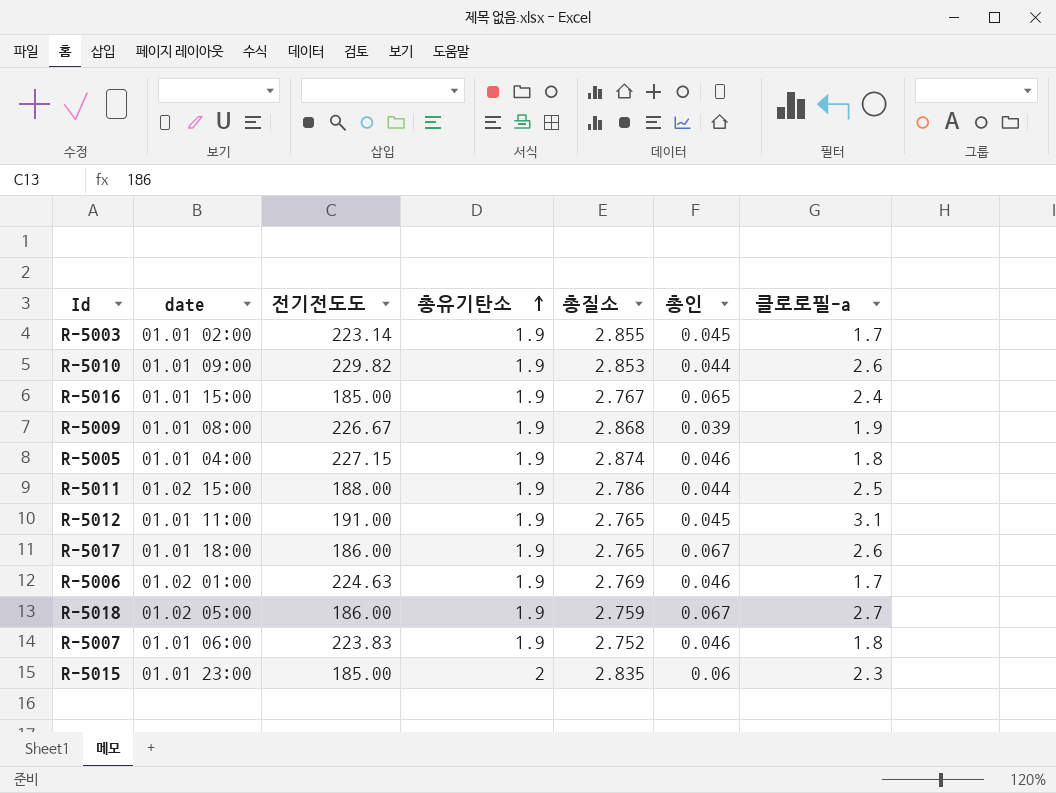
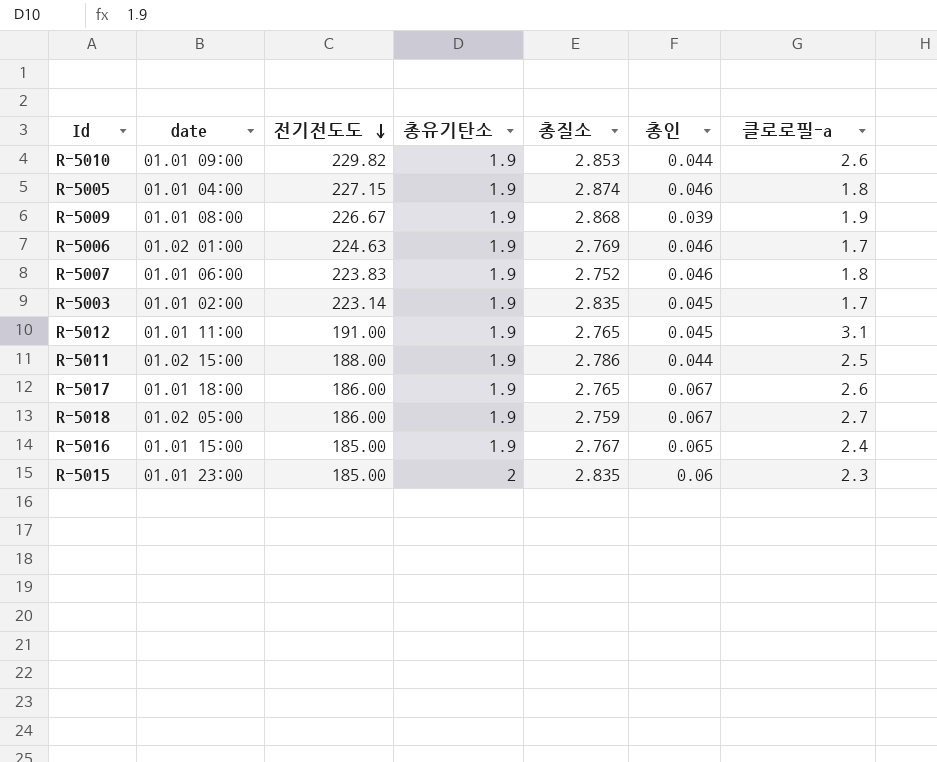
row order: 총유기탄소 ascending -> 전기전도도 descending
R-5003 | 총질소: 2.855 -> 2.835

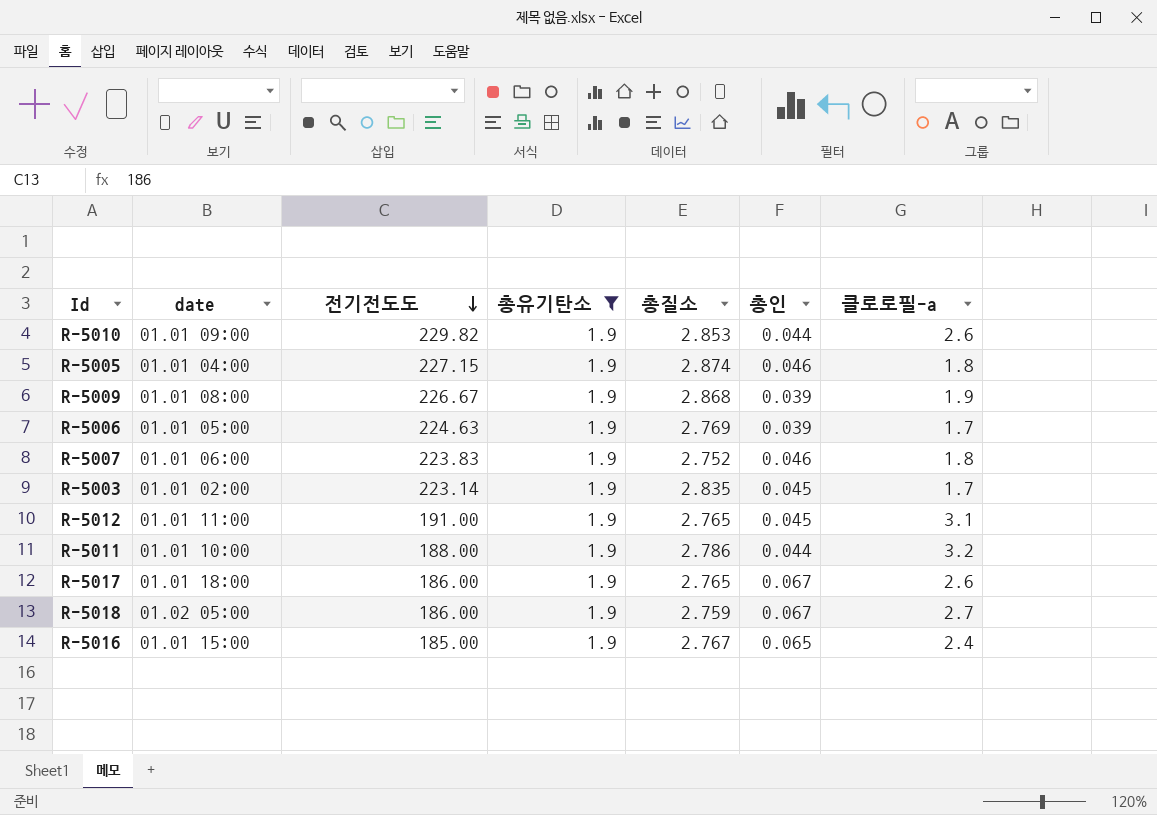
filter: none -> 총유기탄소 = 1.9
R-5006 | date: 01.02 01:00 -> 01.01 05:00
R-5006 | 총인: 0.046 -> 0.039
R-5011 | date: 01.02 15:00 -> 01.01 10:00
R-5011 | 클로로필-a: 2.5 -> 3.2

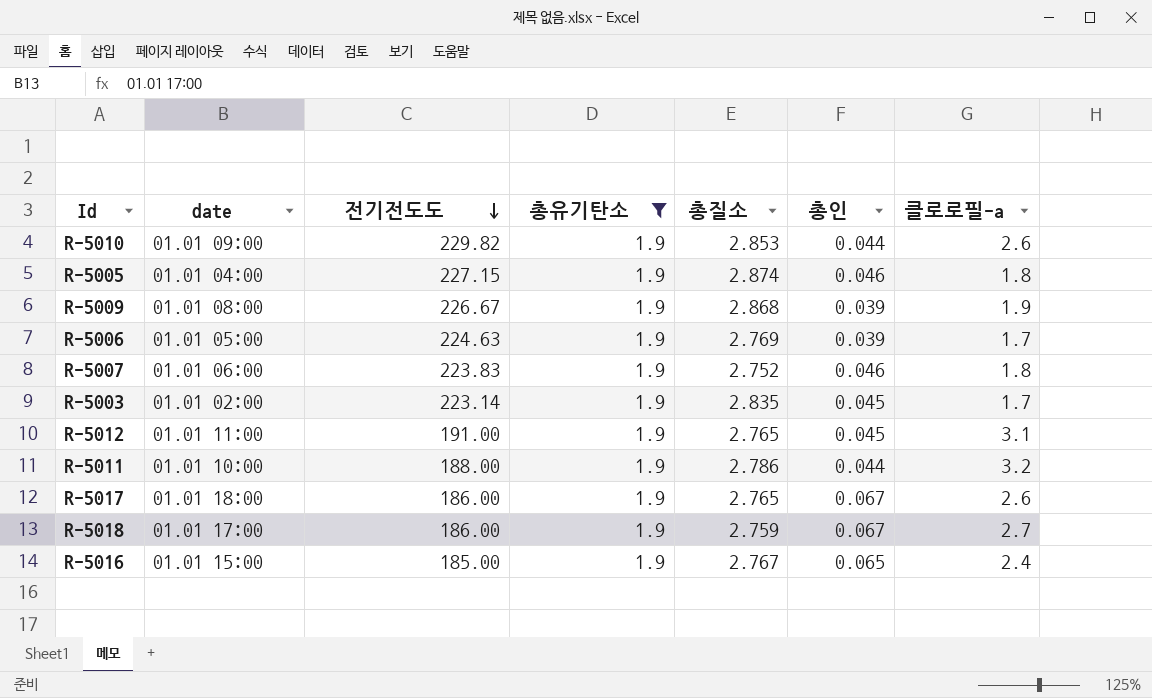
R-5018 | date: 01.02 05:00 -> 01.01 17:00

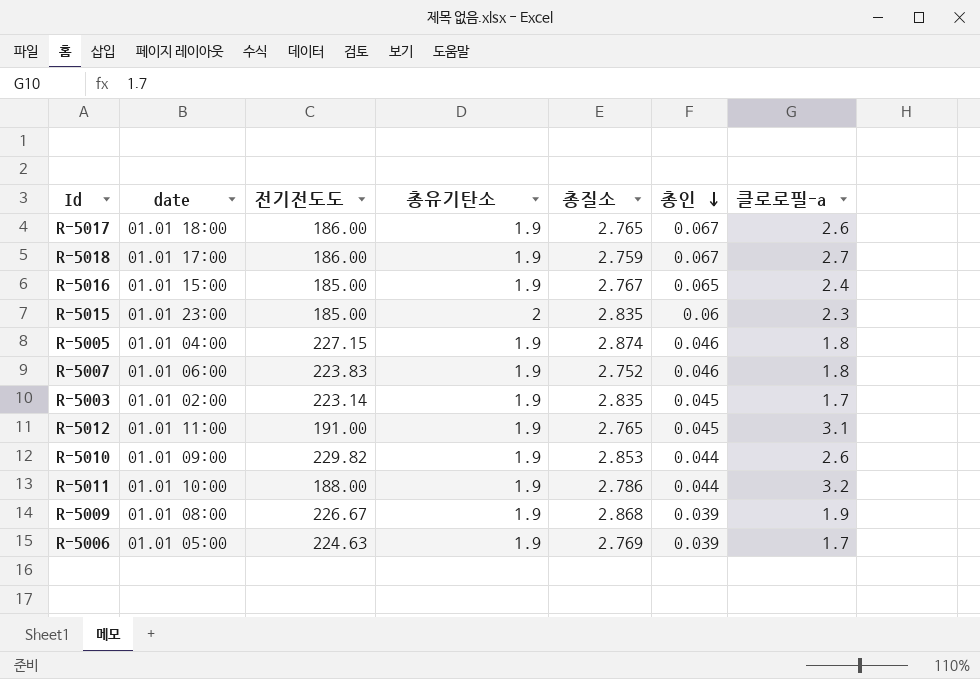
filter: 총유기탄소 = 1.9 -> none
row order: 전기전도도 descending -> 총인 descending

